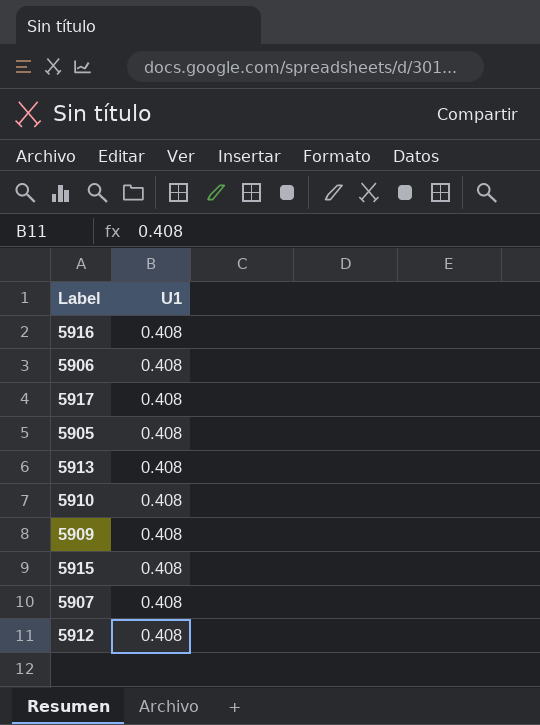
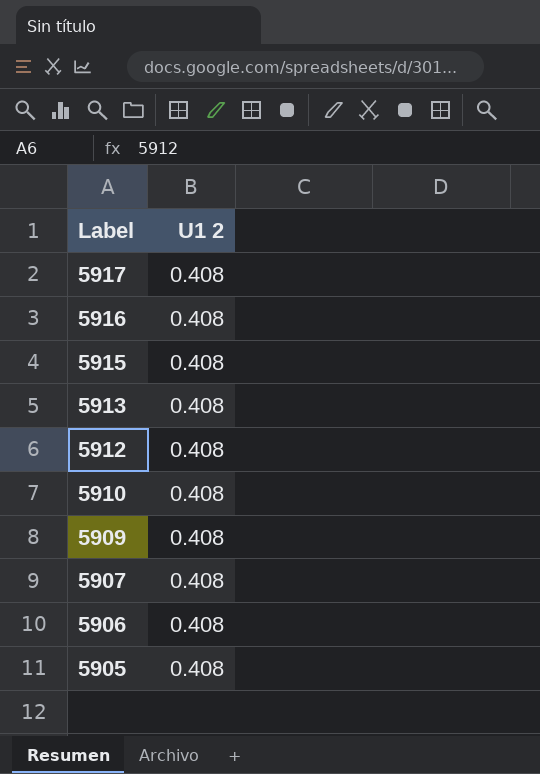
row order: none -> Label descending
column name: U1 -> U1 2

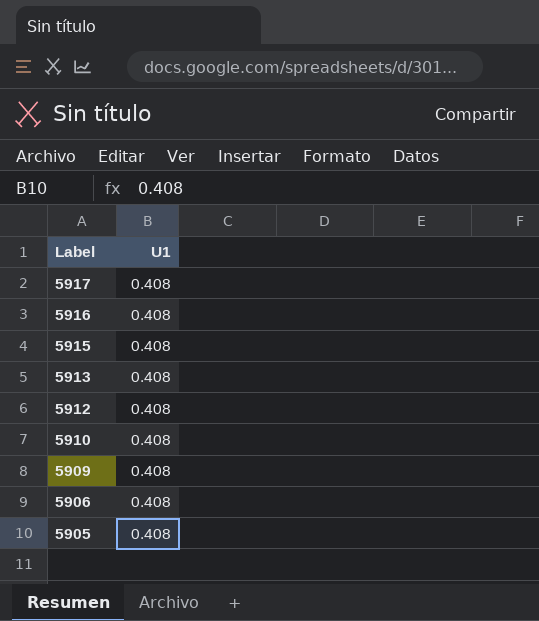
column name: U1 2 -> U1
row 5907: 0.408 -> none

